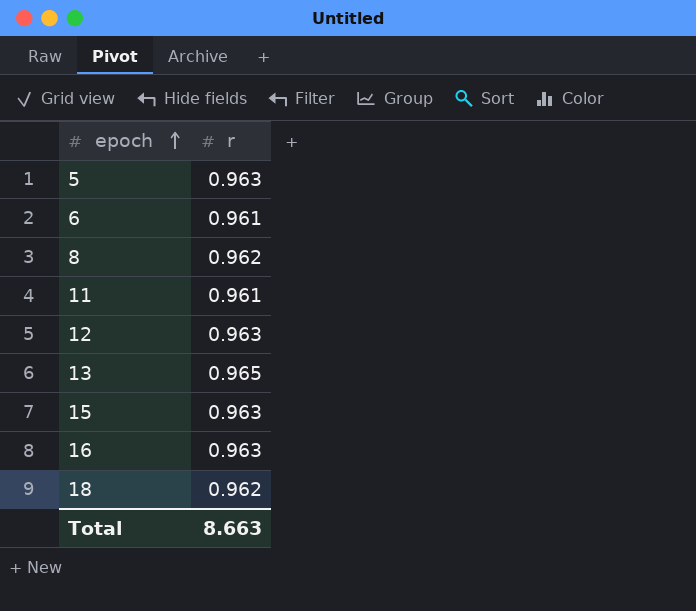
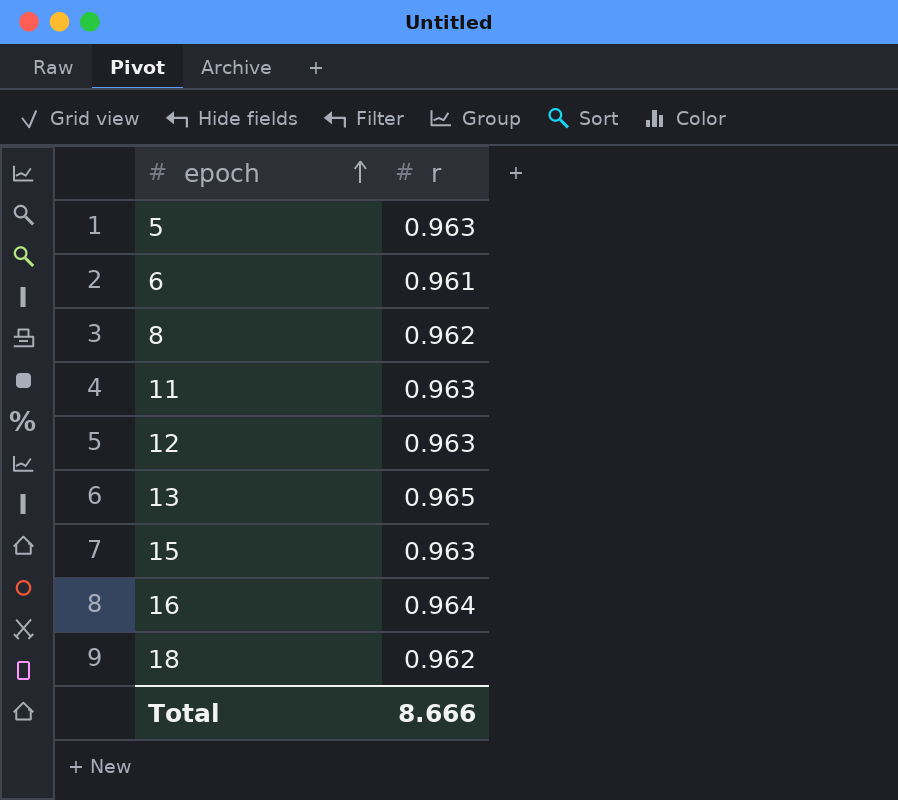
11 | r: 0.961 -> 0.963
16 | r: 0.963 -> 0.964
Total | r: 8.663 -> 8.666

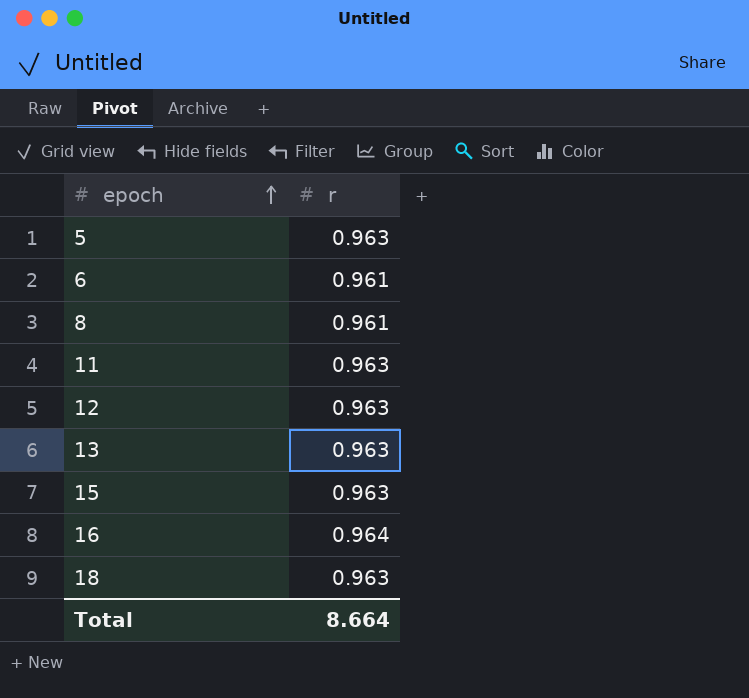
8 | r: 0.962 -> 0.961
13 | r: 0.965 -> 0.963
18 | r: 0.962 -> 0.963
Total | r: 8.666 -> 8.664

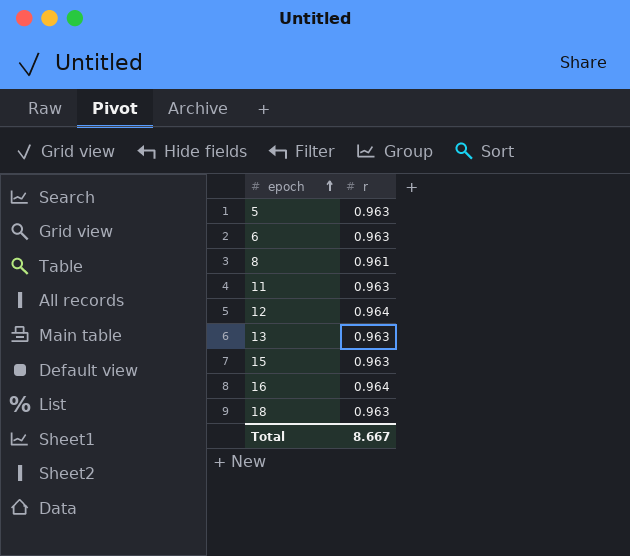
6 | r: 0.961 -> 0.963
12 | r: 0.963 -> 0.964
Total | r: 8.664 -> 8.667

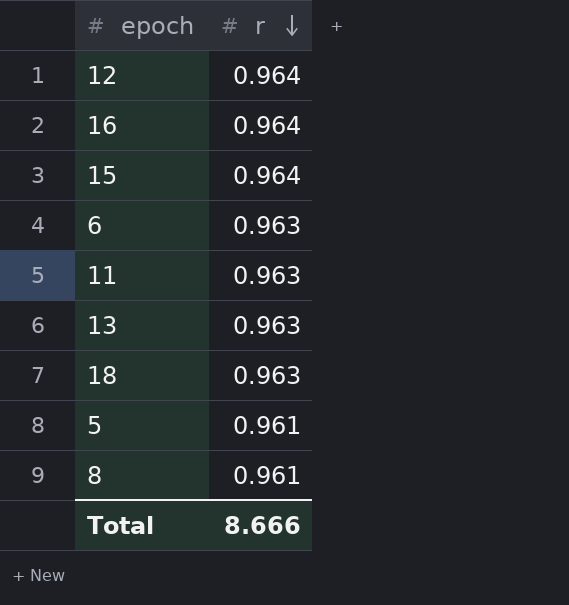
row order: epoch ascending -> r descending
15 | r: 0.963 -> 0.964
5 | r: 0.963 -> 0.961
Total | r: 8.667 -> 8.666

